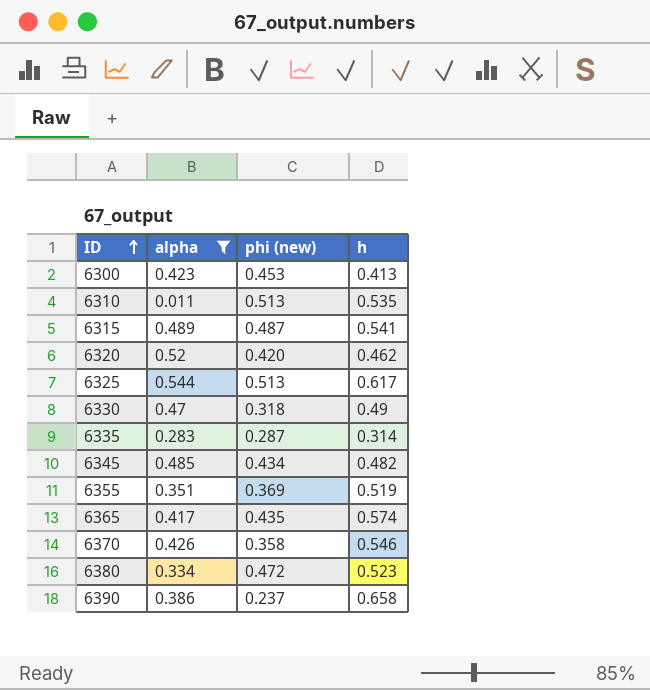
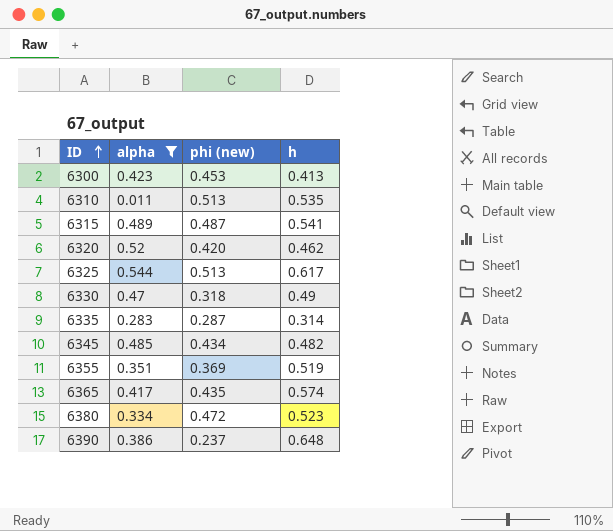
row 6370: 0.426 | 0.358 | 0.546 -> none
6390 | h: 0.658 -> 0.648

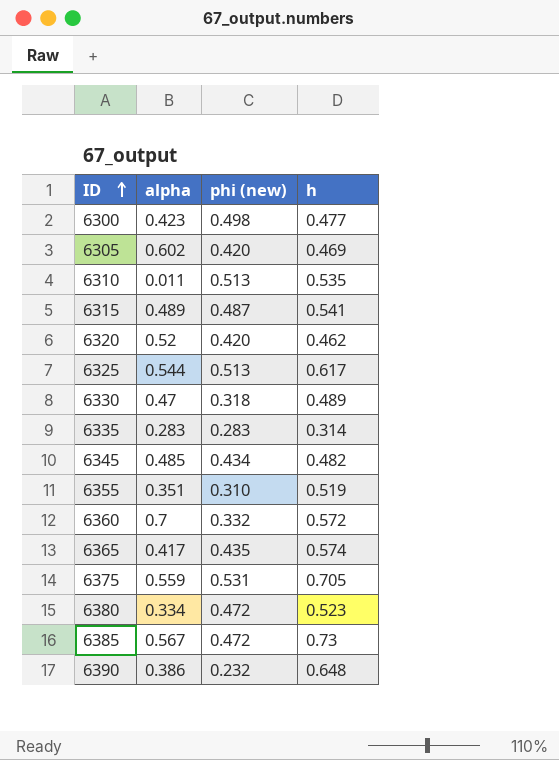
filter: alpha <= 0.544 -> none
6300 | phi (new): 0.453 -> 0.498
6300 | h: 0.413 -> 0.477
6330 | h: 0.49 -> 0.489
6335 | phi (new): 0.287 -> 0.283
6355 | phi (new): 0.369 -> 0.310
6390 | phi (new): 0.237 -> 0.232

